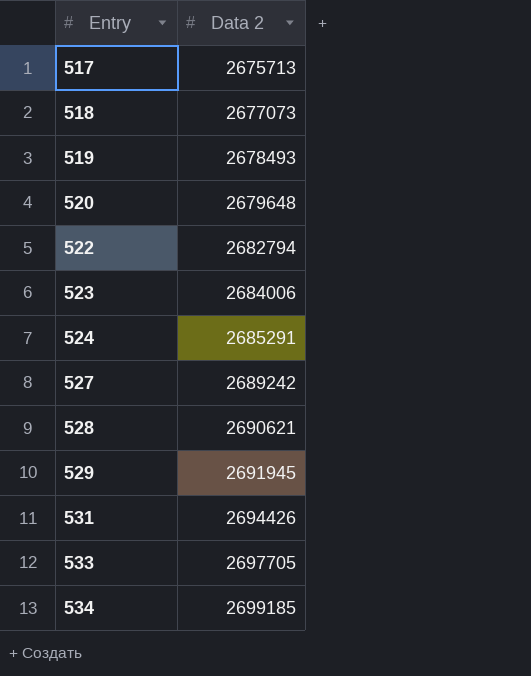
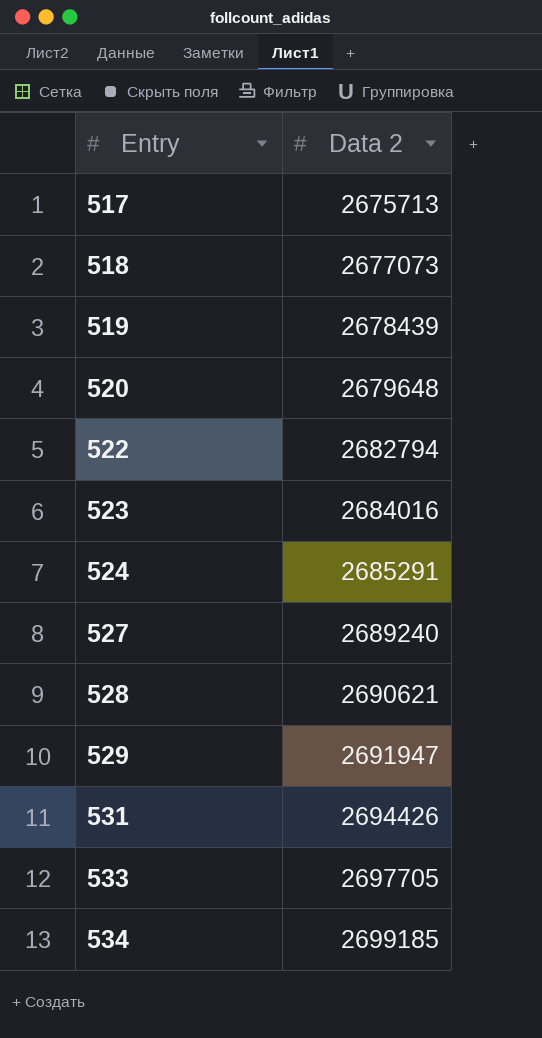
519 | Data 2: 2678493 -> 2678439
523 | Data 2: 2684006 -> 2684016
527 | Data 2: 2689242 -> 2689240
529 | Data 2: 2691945 -> 2691947

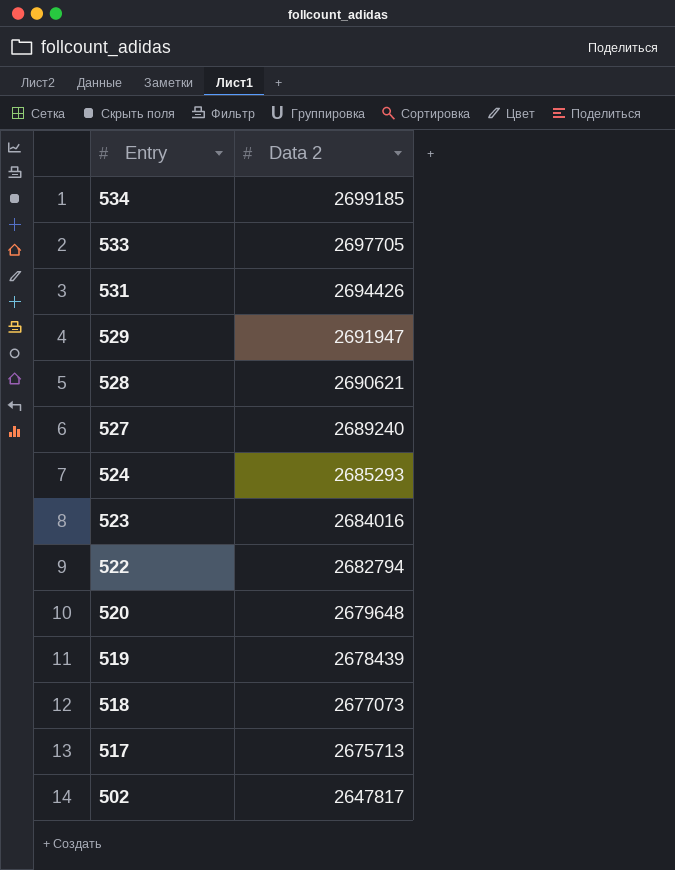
row order: Entry ascending -> Entry descending
524 | Data 2: 2685291 -> 2685293
row 502: none -> 2647817

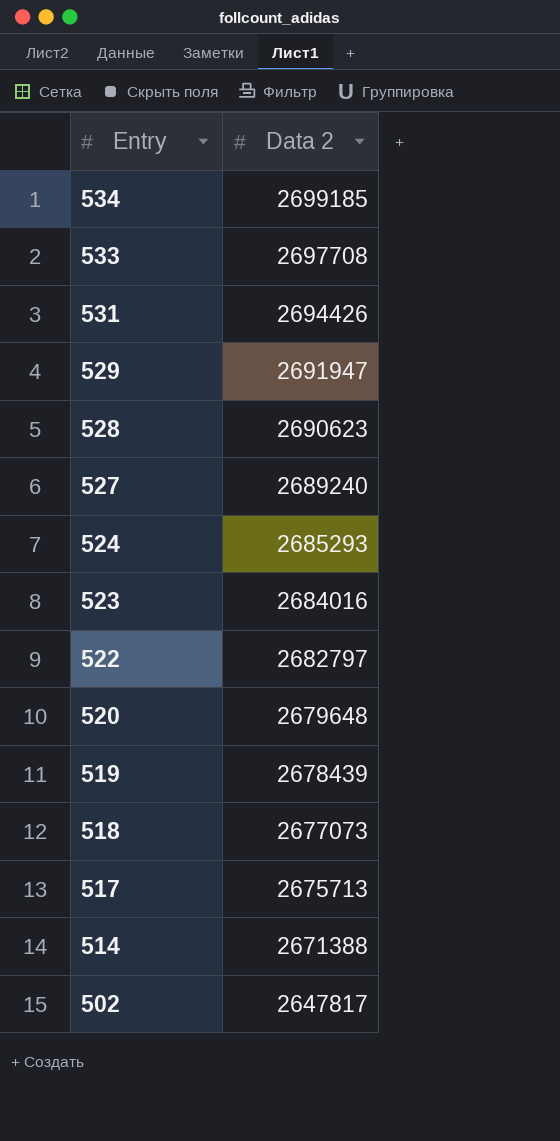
533 | Data 2: 2697705 -> 2697708
528 | Data 2: 2690621 -> 2690623
522 | Data 2: 2682794 -> 2682797
row 514: none -> 2671388

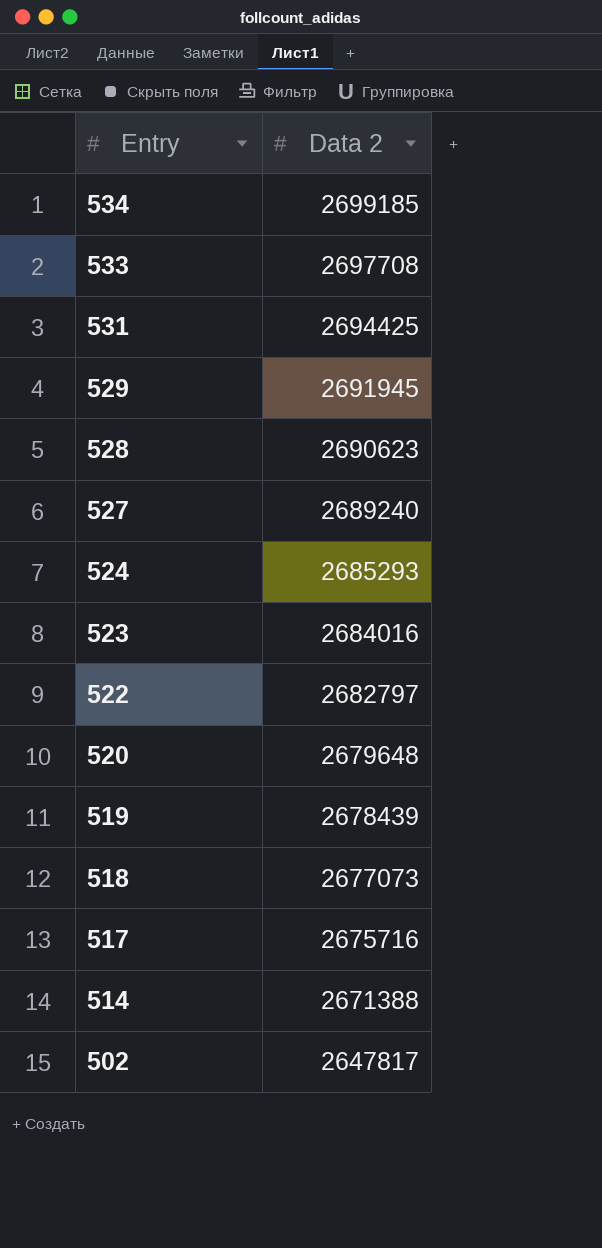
531 | Data 2: 2694426 -> 2694425
529 | Data 2: 2691947 -> 2691945
517 | Data 2: 2675713 -> 2675716

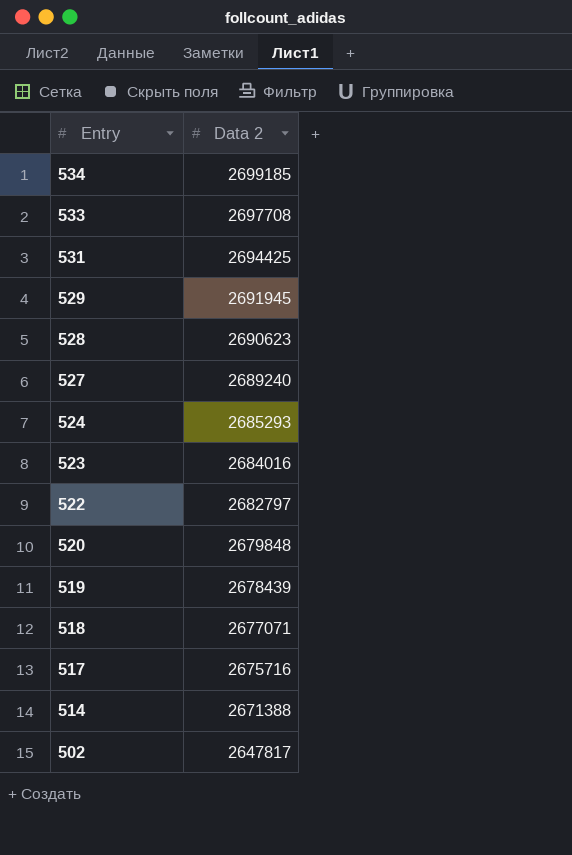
520 | Data 2: 2679648 -> 2679848
518 | Data 2: 2677073 -> 2677071

